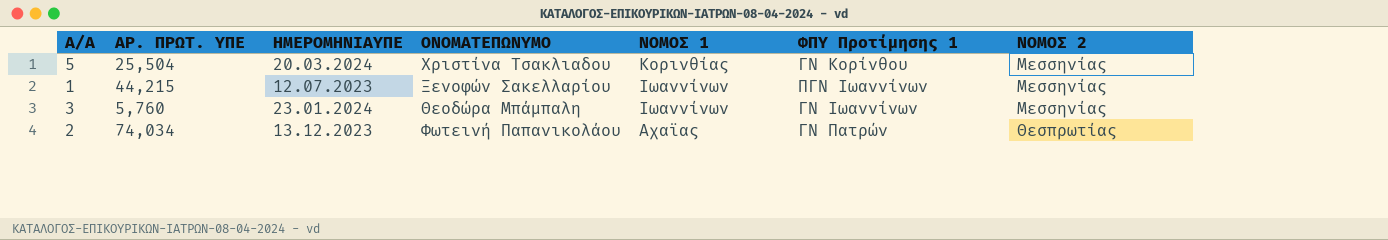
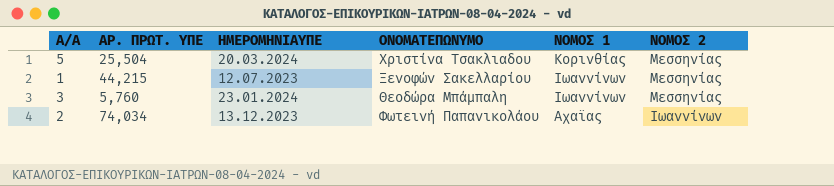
column ΦΠΥ Προτίμησης 1 | position: 6 -> none
2 | ΝΟΜΟΣ 2: Θεσπρωτίας -> Ιωαννίνων

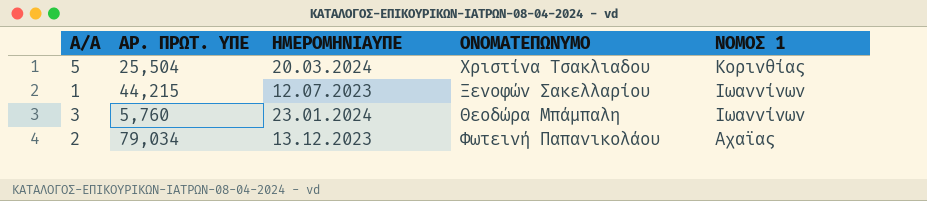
column ΝΟΜΟΣ 2 | position: 6 -> none
2 | ΑΡ. ΠΡΩΤ. ΥΠΕ: 74,034 -> 79,034

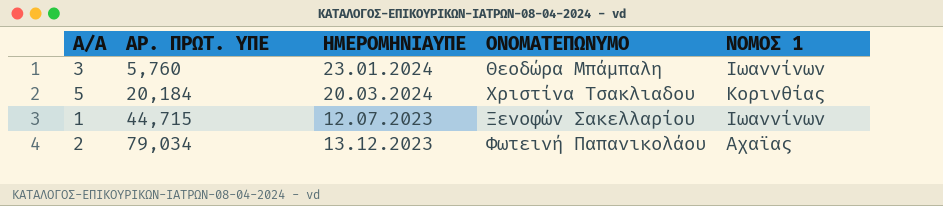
row order: ΝΟΜΟΣ 1 descending -> ΑΡ. ΠΡΩΤ. ΥΠΕ ascending
5 | ΑΡ. ΠΡΩΤ. ΥΠΕ: 25,504 -> 20,184
1 | ΑΡ. ΠΡΩΤ. ΥΠΕ: 44,215 -> 44,715

